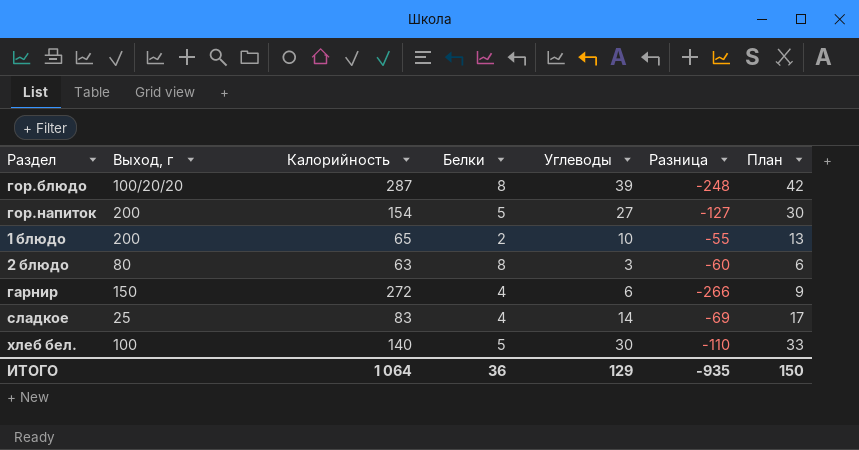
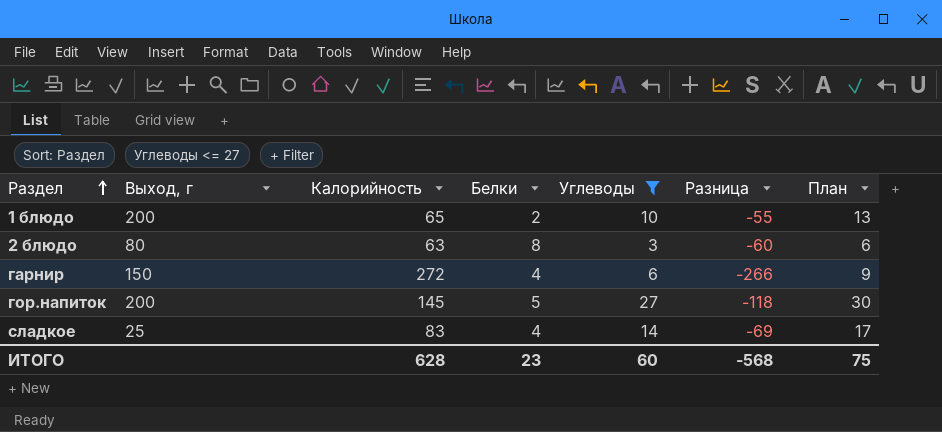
filter: none -> Углеводы <= 27
row order: none -> Раздел ascending
гор.напиток | Калорийность: 154 -> 145
гор.напиток | Разница: -127 -> -118
ИТОГО | Калорийность: 1 064 -> 628
ИТОГО | Белки: 36 -> 23
ИТОГО | Углеводы: 129 -> 60
ИТОГО | Разница: -935 -> -568
ИТОГО | План: 150 -> 75

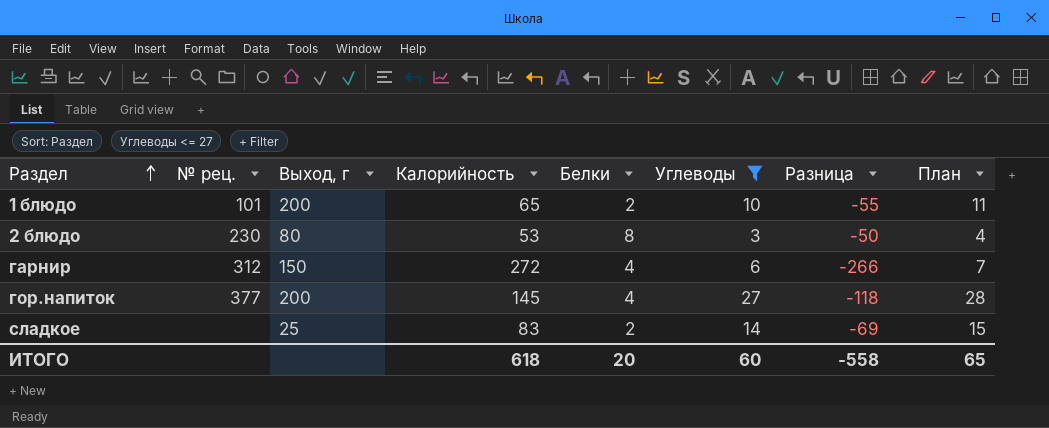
column № рец. | position: none -> 2
column План | formula: [Углеводы] + 3 -> [Углеводы] + 1
2 блюдо | Калорийность: 63 -> 53
2 блюдо | Разница: -60 -> -50
гор.напиток | Белки: 5 -> 4
сладкое | Белки: 4 -> 2
ИТОГО | Калорийность: 628 -> 618
ИТОГО | Белки: 23 -> 20
ИТОГО | Разница: -568 -> -558
ИТОГО | План: 75 -> 65

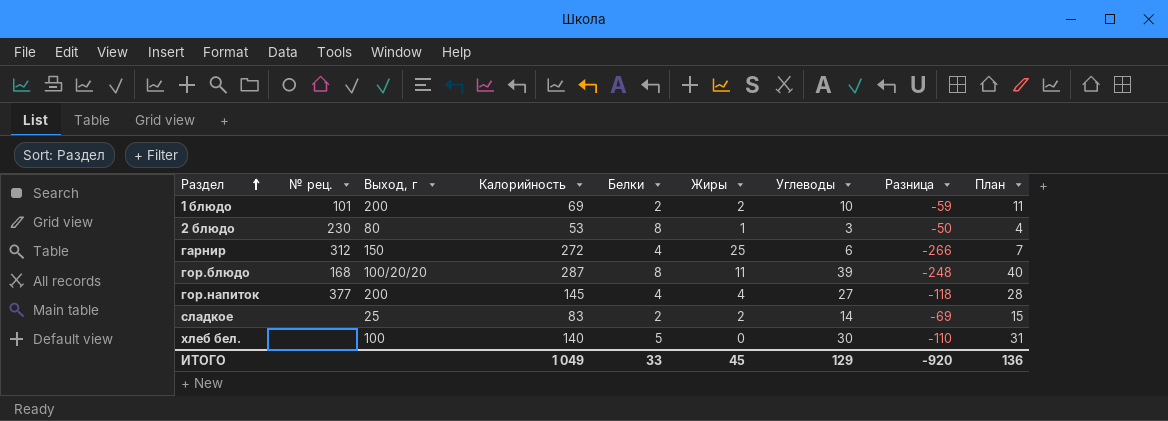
filter: Углеводы <= 27 -> none
column Жиры | position: none -> 6
1 блюдо | Калорийность: 65 -> 69
1 блюдо | Разница: -55 -> -59
ИТОГО | Калорийность: 618 -> 1 049
ИТОГО | Белки: 20 -> 33
ИТОГО | Углеводы: 60 -> 129
ИТОГО | Разница: -558 -> -920
ИТОГО | План: 65 -> 136

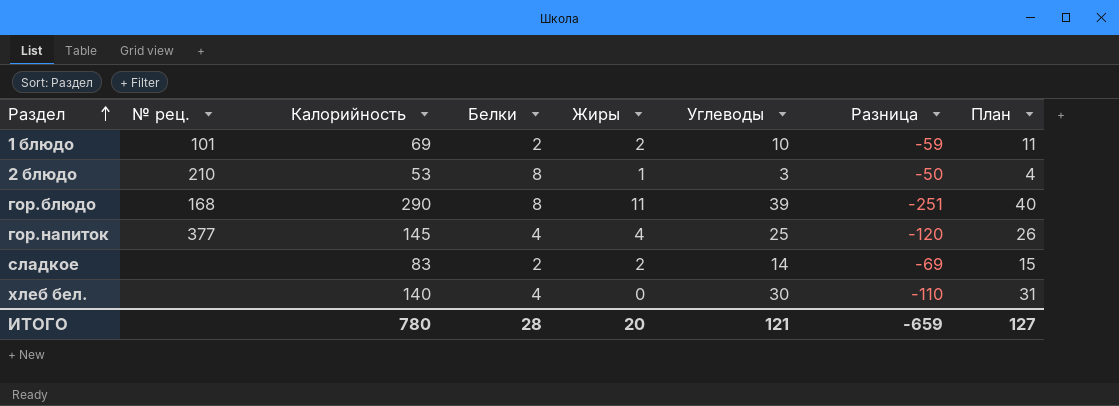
column Выход, г | position: 3 -> none
row гарнир: 312 | 150 | 272 | 4 | 25 | 6 | -266 | 7 -> none
2 блюдо | № рец.: 230 -> 210
гор.блюдо | Калорийность: 287 -> 290
гор.блюдо | Разница: -248 -> -251
гор.напиток | Углеводы: 27 -> 25
гор.напиток | Разница: -118 -> -120
гор.напиток | План: 28 -> 26
хлеб бел. | Белки: 5 -> 4
ИТОГО | Калорийность: 1 049 -> 780
ИТОГО | Белки: 33 -> 28
ИТОГО | Жиры: 45 -> 20
ИТОГО | Углеводы: 129 -> 121
ИТОГО | Разница: -920 -> -659
ИТОГО | План: 136 -> 127

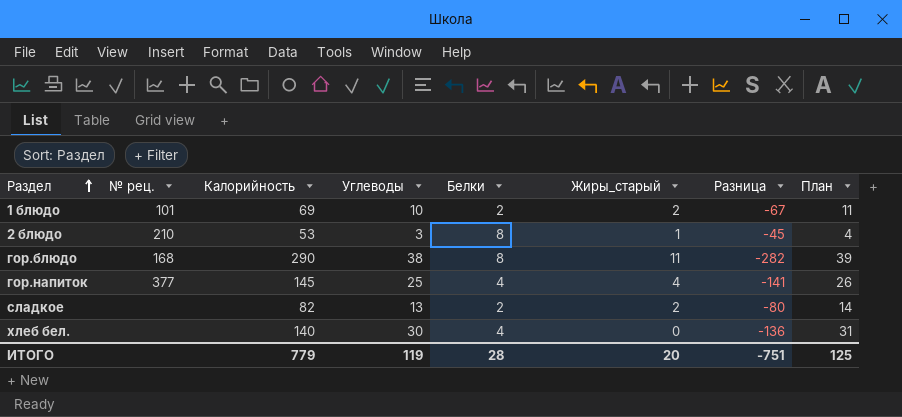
column Углеводы | position: 6 -> 4
column name: Жиры -> Жиры_старый
column Разница | formula: [Углеводы] - [Калорийность] -> [Белки] - [Калорийность]
гор.блюдо | Углеводы: 39 -> 38
гор.блюдо | План: 40 -> 39
сладкое | Калорийность: 83 -> 82
сладкое | Углеводы: 14 -> 13
сладкое | План: 15 -> 14
ИТОГО | Калорийность: 780 -> 779
ИТОГО | Углеводы: 121 -> 119
ИТОГО | Разница: -659 -> -751
ИТОГО | План: 127 -> 125

